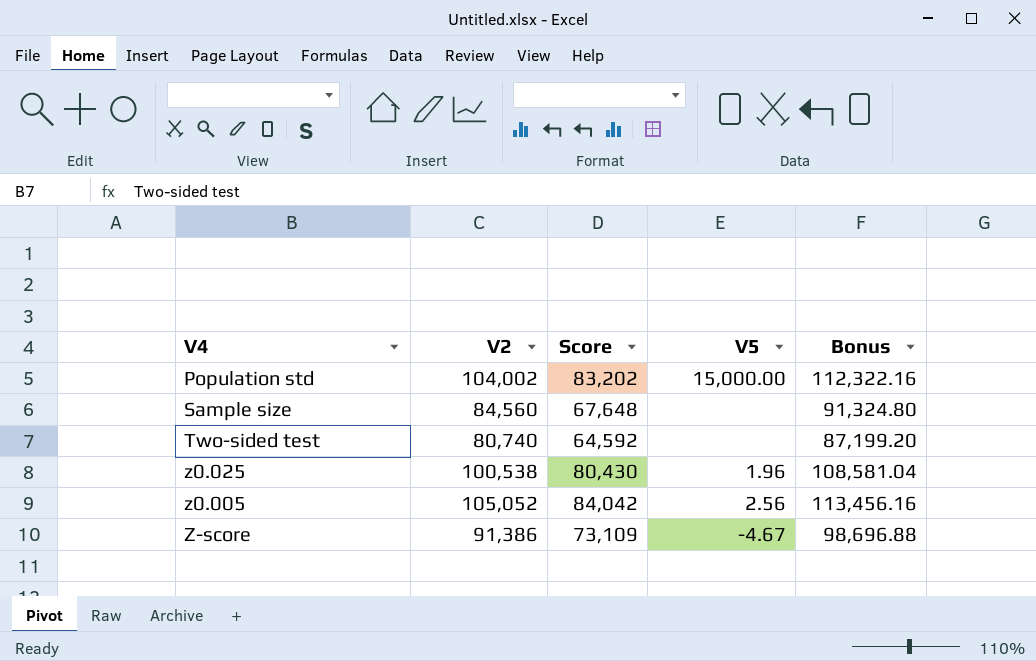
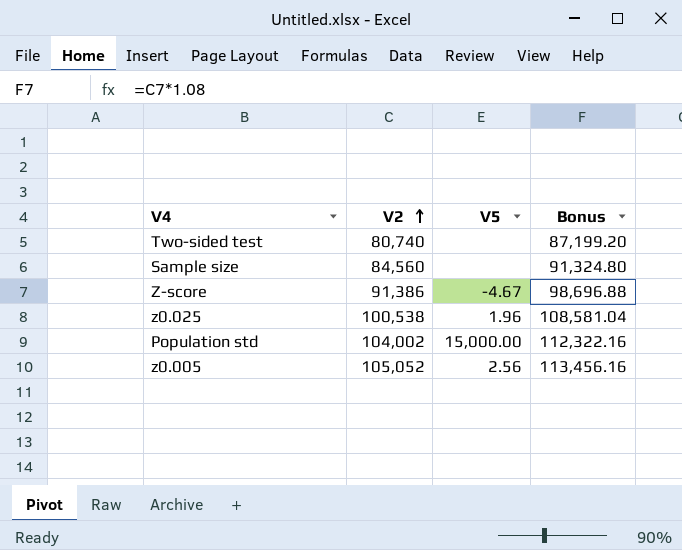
row order: none -> V2 ascending
column Score | formula: [V2] * 0.8 -> none

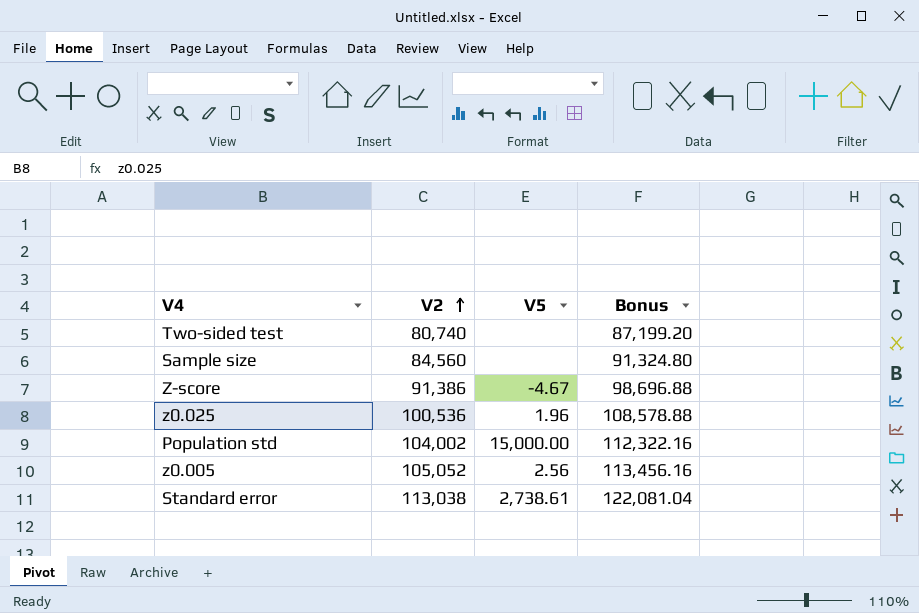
z0.025 | V2: 100,538 -> 100,536
z0.025 | Bonus: 108,581.04 -> 108,578.88
row Standard error: none -> 113,038 | 2,738.61 | 122,081.04

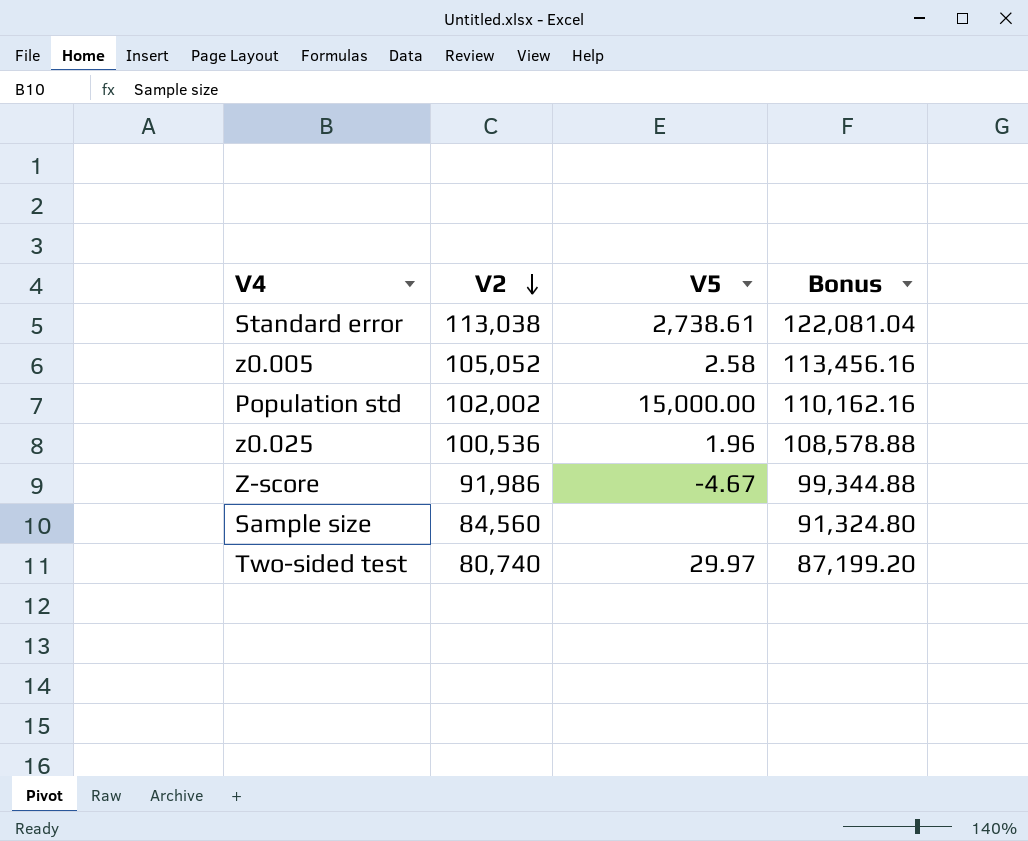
row order: V2 ascending -> V2 descending
z0.005 | V5: 2.56 -> 2.58
Population std | V2: 104,002 -> 102,002
Population std | Bonus: 112,322.16 -> 110,162.16
Z-score | V2: 91,386 -> 91,986
Z-score | Bonus: 98,696.88 -> 99,344.88
Two-sided test | V5: none -> 29.97

